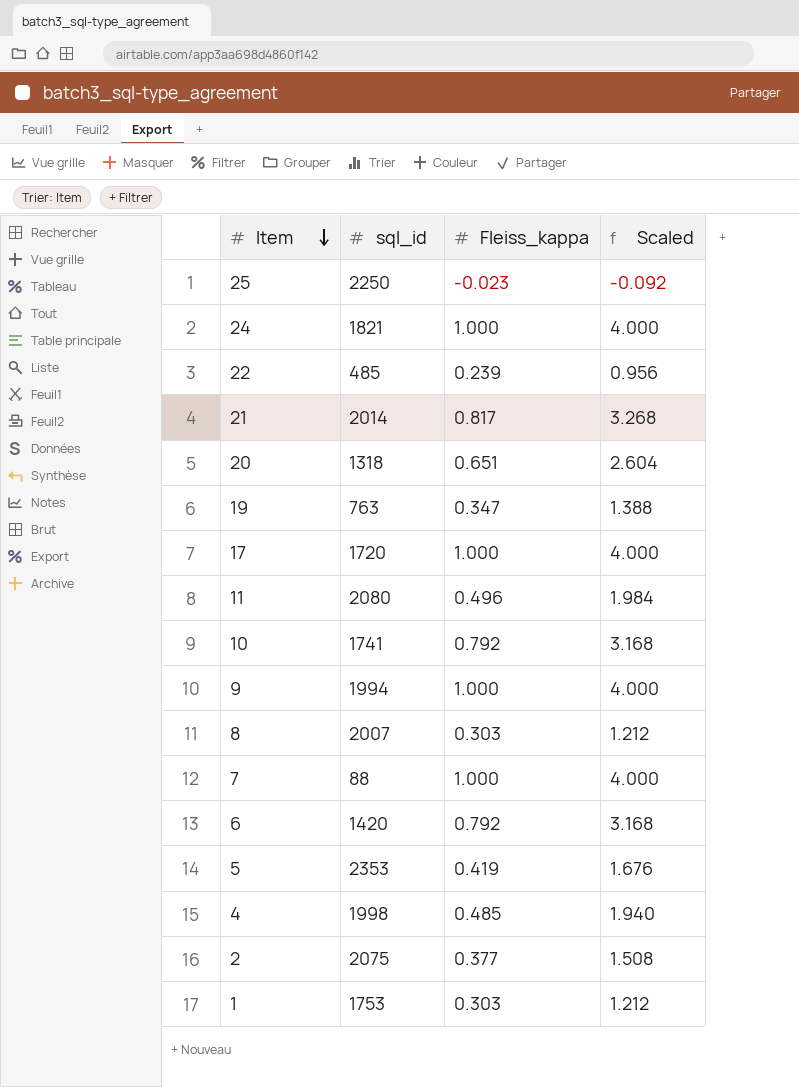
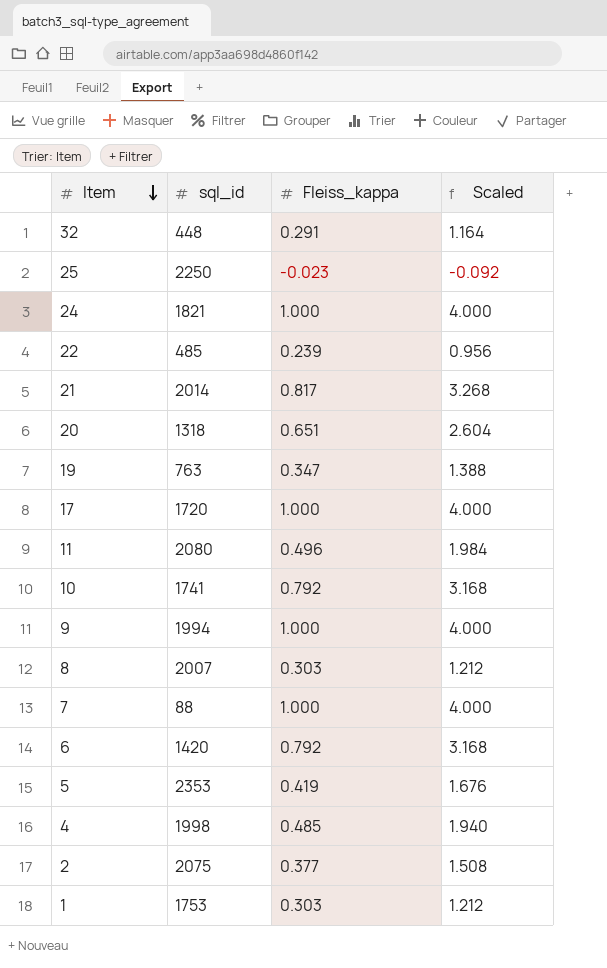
row 32: none -> 448 | 0.291 | 1.164

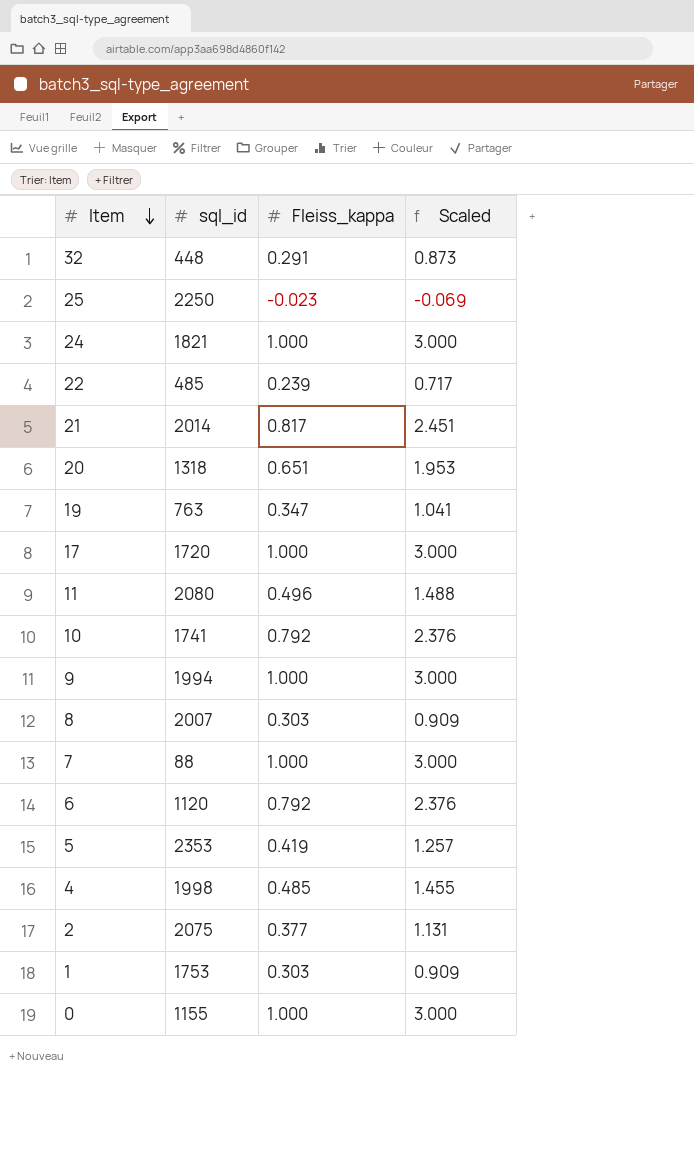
column Scaled | formula: [Fleiss_kappa] * 4 -> [Fleiss_kappa] * 3
6 | sql_id: 1420 -> 1120
row 0: none -> 1155 | 1.000 | 3.000

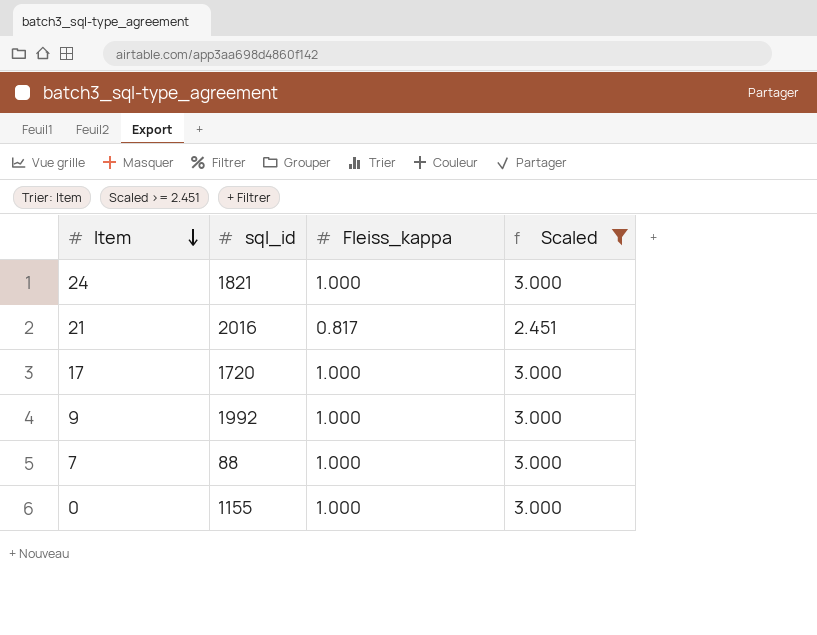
filter: none -> Scaled >= 2.451
21 | sql_id: 2014 -> 2016
9 | sql_id: 1994 -> 1992

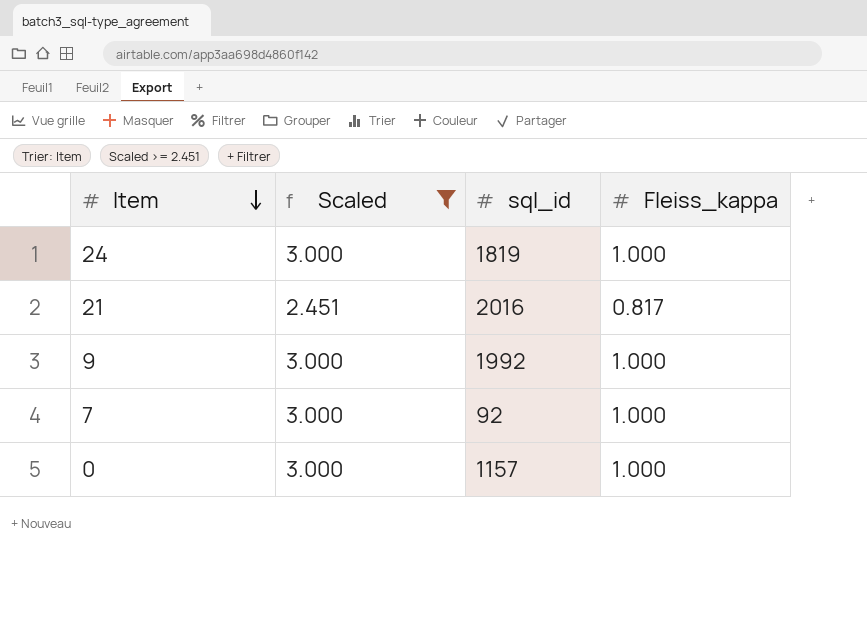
column Scaled | position: 4 -> 2
row 17: 1720 | 1.000 | 3.000 -> none
24 | sql_id: 1821 -> 1819
7 | sql_id: 88 -> 92
0 | sql_id: 1155 -> 1157

